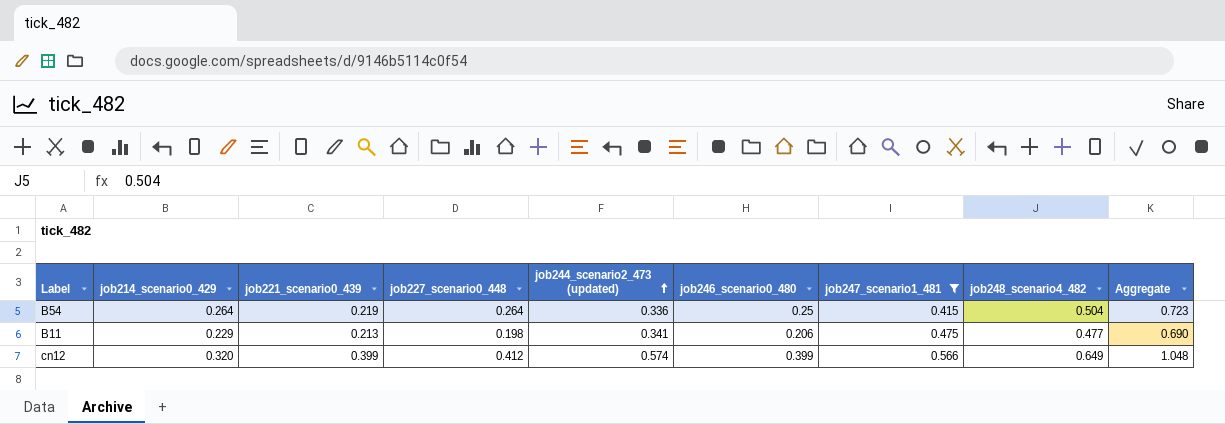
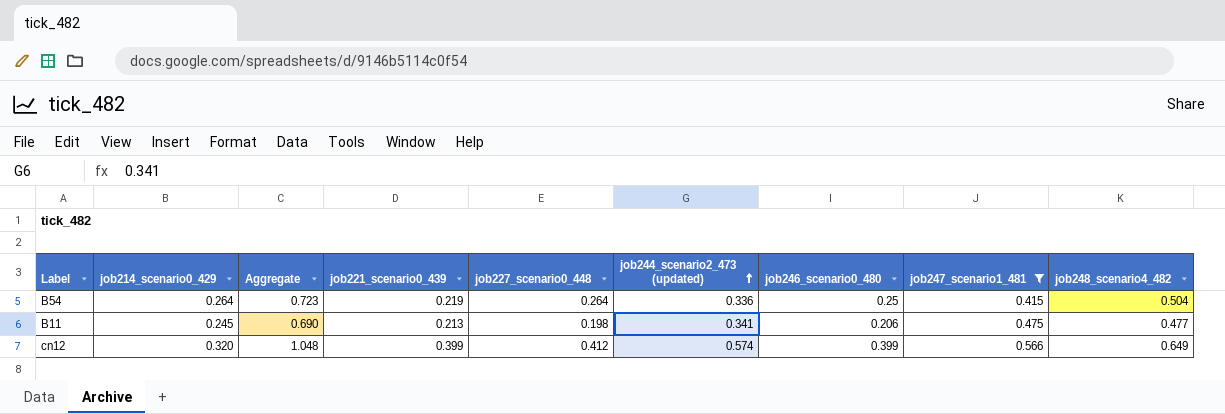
column Aggregate | position: 9 -> 3
B11 | job214_scenario0_429: 0.229 -> 0.245

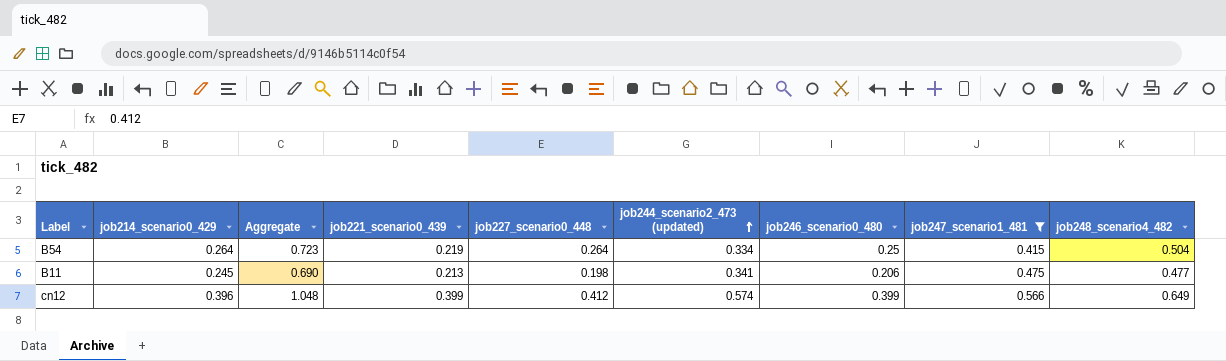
B54 | job244_scenario2_473 (updated): 0.336 -> 0.334
cn12 | job214_scenario0_429: 0.320 -> 0.396

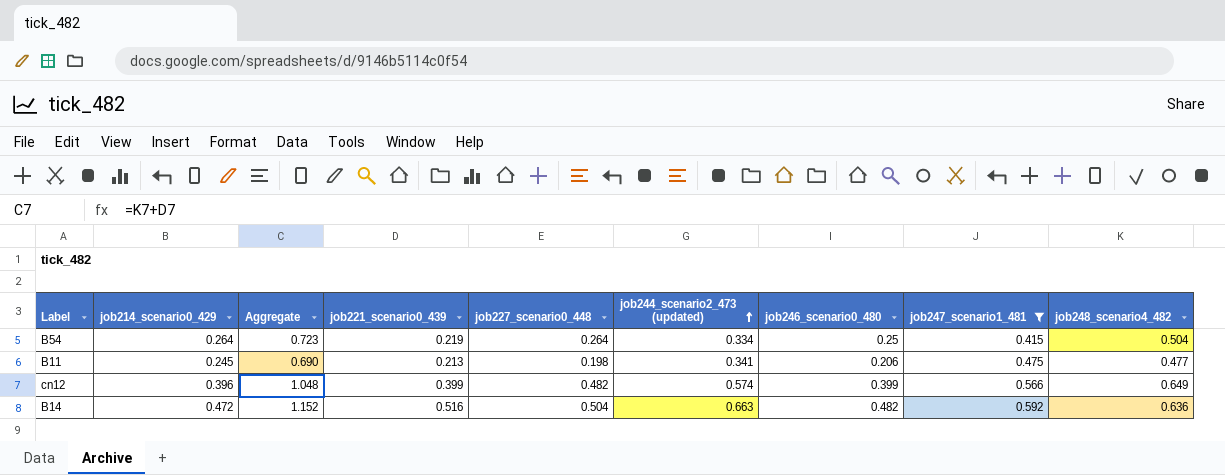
cn12 | job227_scenario0_448: 0.412 -> 0.482
row B14: none -> 0.472 | 1.152 | 0.516 | 0.504 | 0.663 | 0.482 | 0.592 | 0.636

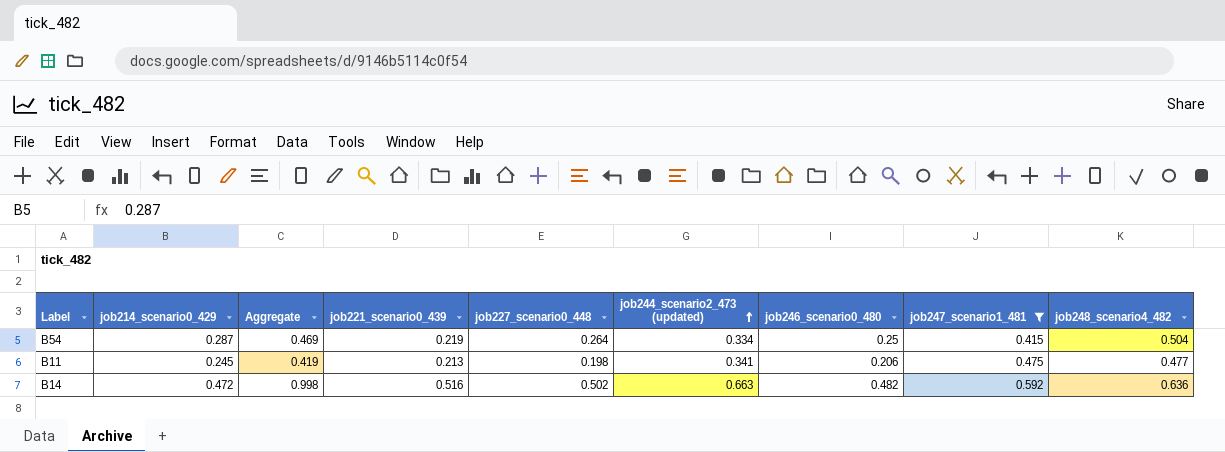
column Aggregate | formula: [job221_scenario0_439] + [job248_scenario4_482] -> [job221_scenario0_439] + [job246_scenario0_480]
row cn12: 0.396 | 1.048 | 0.399 | 0.482 | 0.574 | 0.399 | 0.566 | 0.649 -> none
B54 | job214_scenario0_429: 0.264 -> 0.287
B14 | job227_scenario0_448: 0.504 -> 0.502

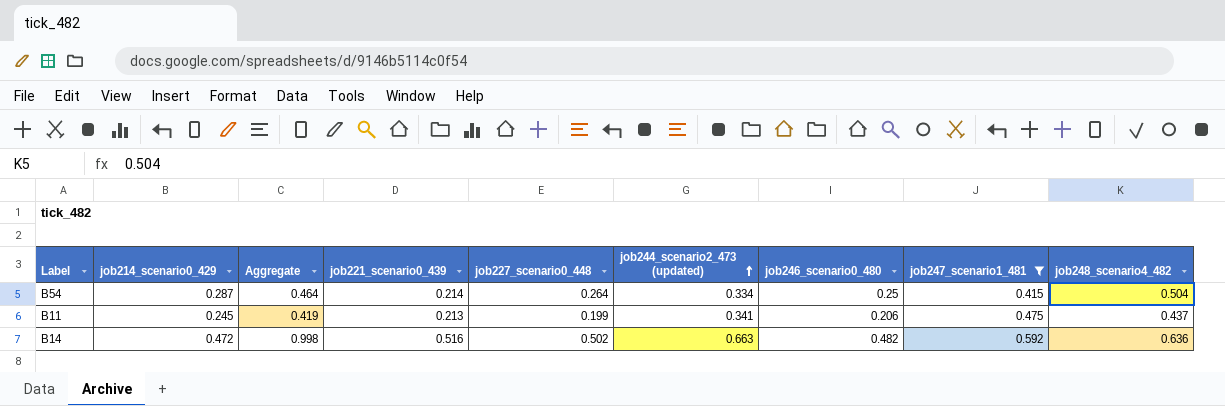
B54 | Aggregate: 0.469 -> 0.464
B54 | job221_scenario0_439: 0.219 -> 0.214
B11 | job227_scenario0_448: 0.198 -> 0.199
B11 | job248_scenario4_482: 0.477 -> 0.437

